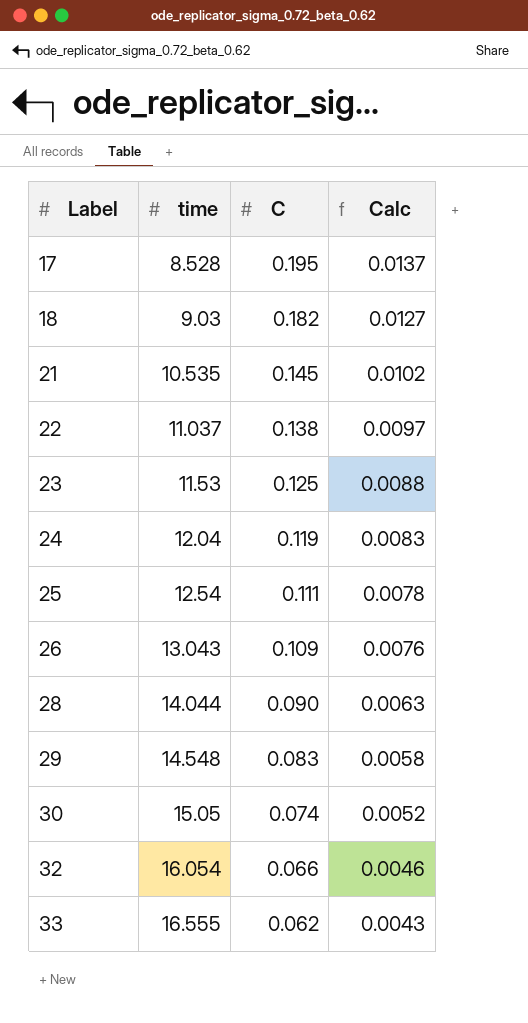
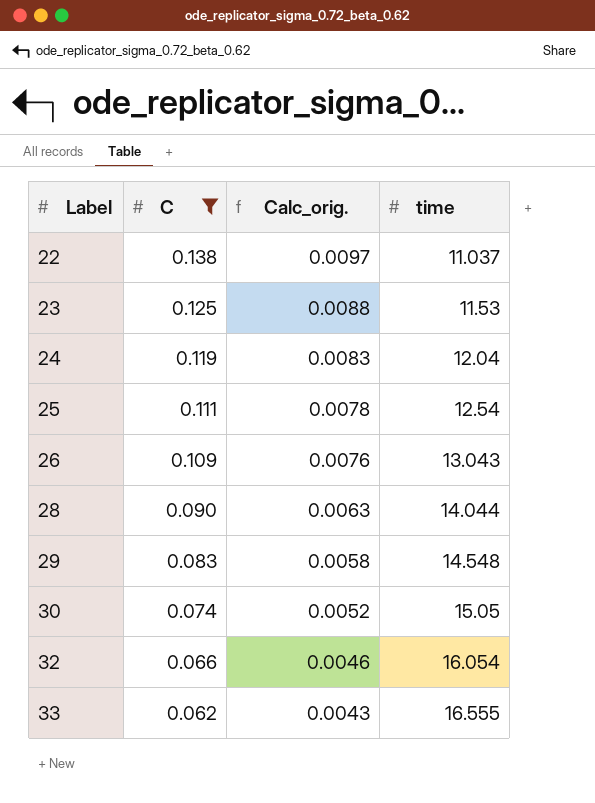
filter: none -> C <= 0.138
column name: Calc -> Calc_orig.
column time | position: 2 -> 4

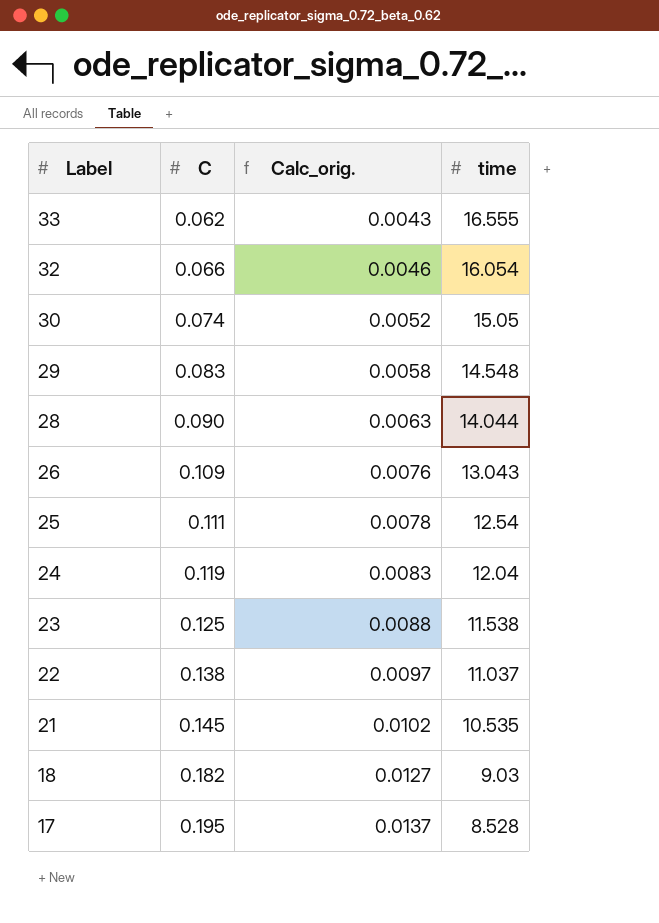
filter: C <= 0.138 -> none
row order: Label ascending -> Label descending
23 | time: 11.53 -> 11.538

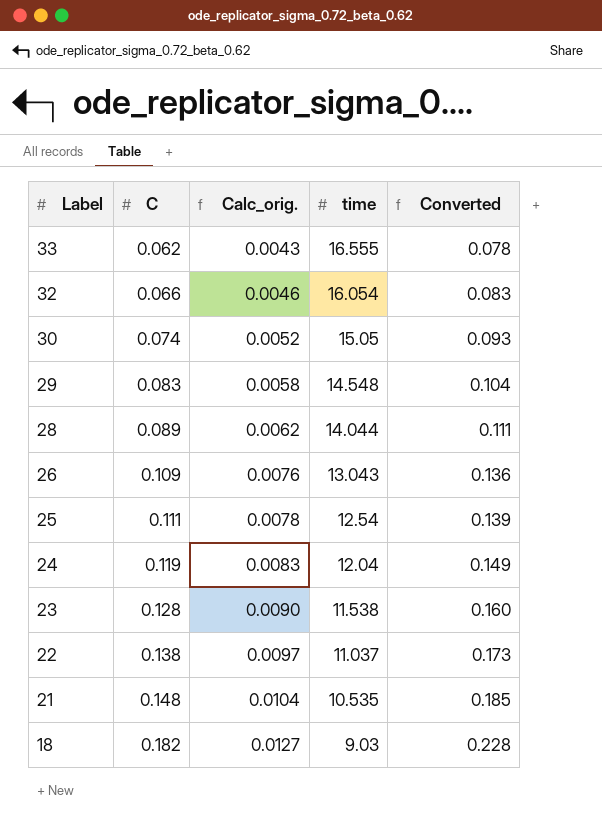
column Converted | formula: none -> [C] * 1.25
row 17: 0.195 | 0.0137 | 8.528 -> none
28 | C: 0.090 -> 0.089
28 | Calc_orig.: 0.0063 -> 0.0062
23 | C: 0.125 -> 0.128
23 | Calc_orig.: 0.0088 -> 0.0090
21 | C: 0.145 -> 0.148
21 | Calc_orig.: 0.0102 -> 0.0104

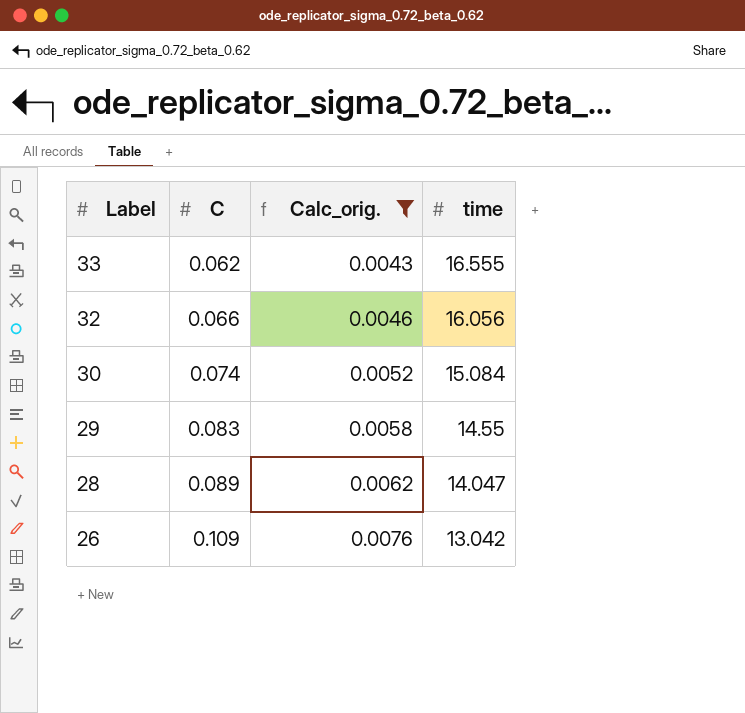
filter: none -> Calc_orig. <= 0.0076
column Converted | formula: [C] * 1.25 -> none
32 | time: 16.054 -> 16.056
30 | time: 15.05 -> 15.084
29 | time: 14.548 -> 14.55
28 | time: 14.044 -> 14.047
26 | time: 13.043 -> 13.042

